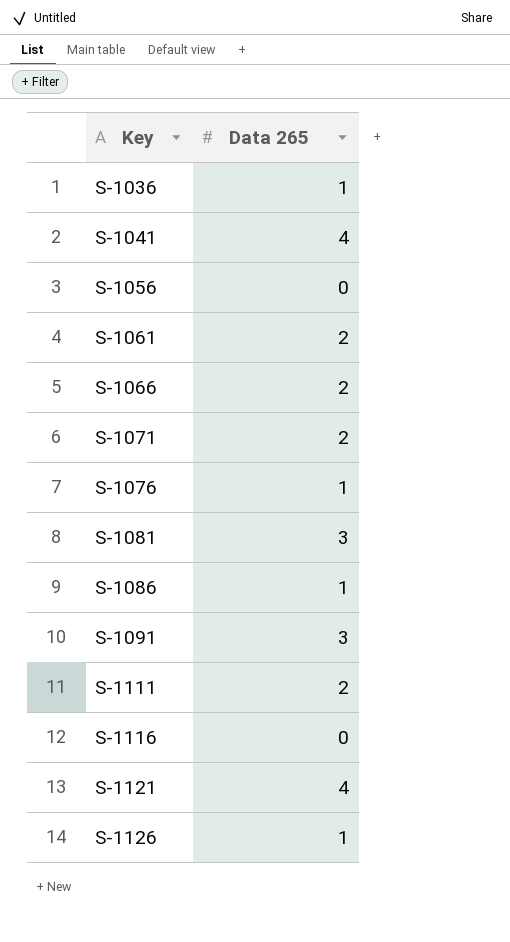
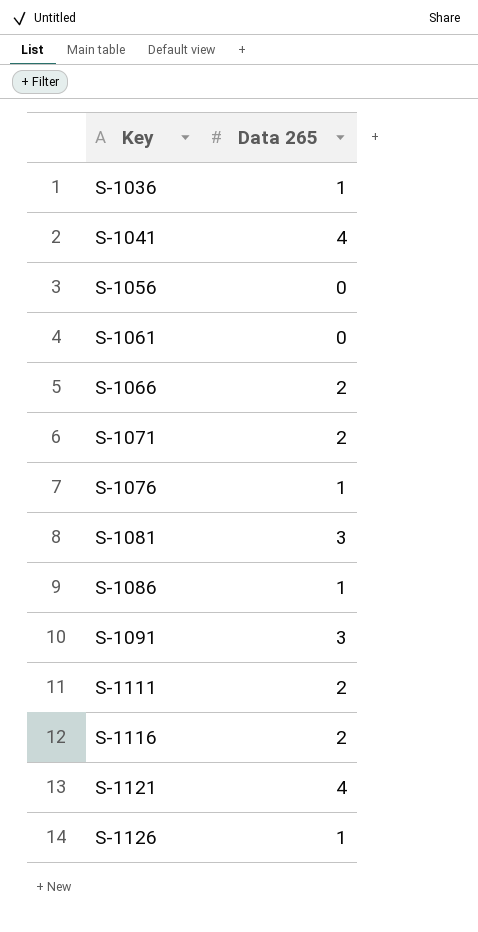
S-1061 | Data 265: 2 -> 0
S-1116 | Data 265: 0 -> 2

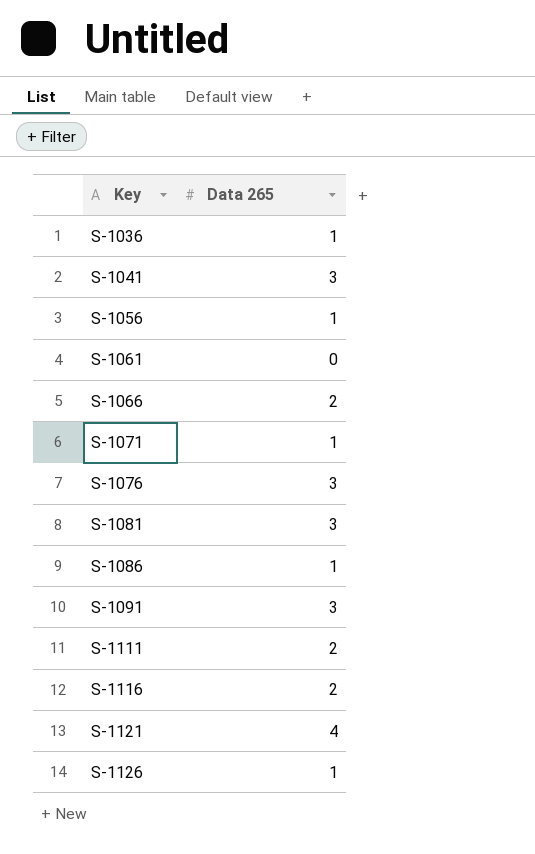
S-1041 | Data 265: 4 -> 3
S-1056 | Data 265: 0 -> 1
S-1071 | Data 265: 2 -> 1
S-1076 | Data 265: 1 -> 3

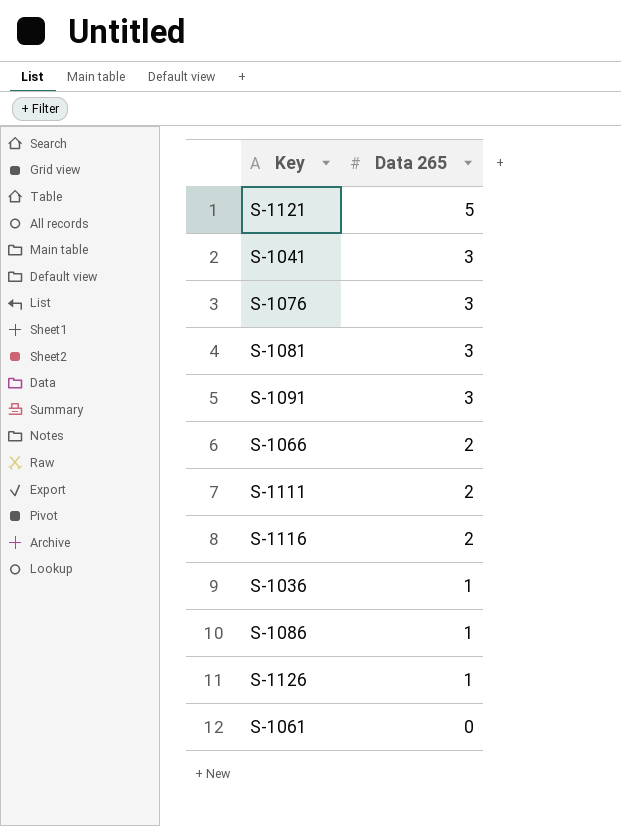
row order: Key ascending -> Data 265 descending
row S-1056: 1 -> none
row S-1071: 1 -> none
S-1121 | Data 265: 4 -> 5

